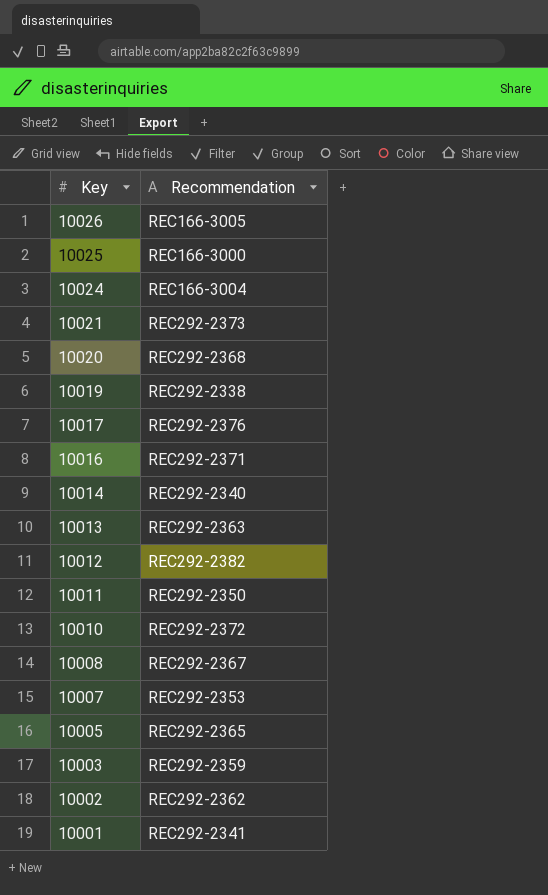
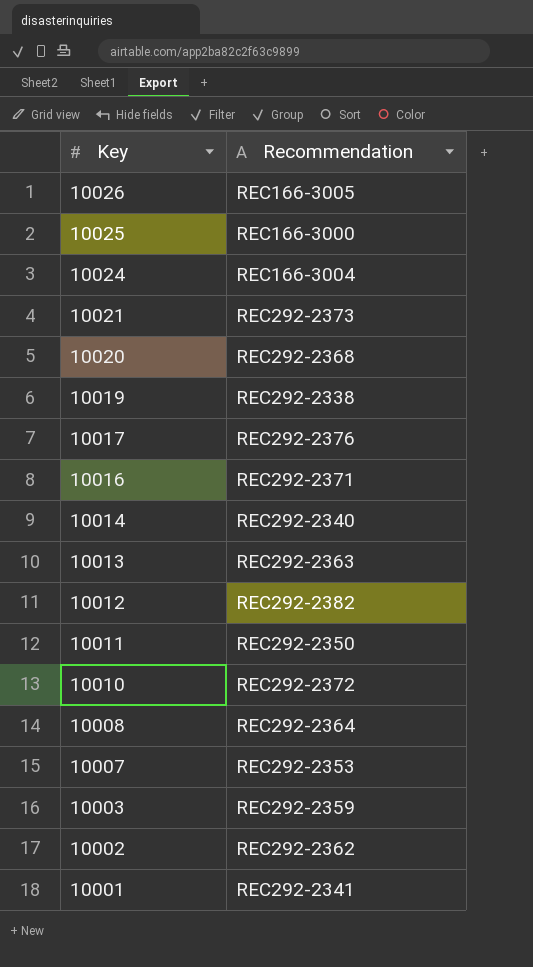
row 10005: REC292-2365 -> none
10008 | Recommendation: REC292-2367 -> REC292-2364

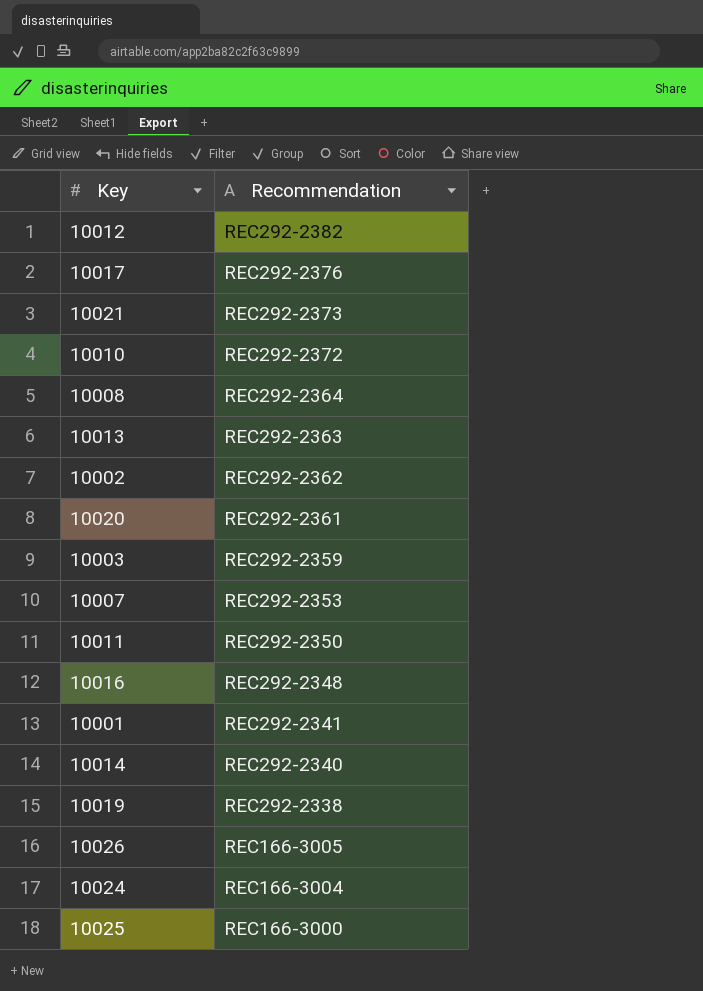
row order: Key descending -> Recommendation descending
10020 | Recommendation: REC292-2368 -> REC292-2361
10016 | Recommendation: REC292-2371 -> REC292-2348

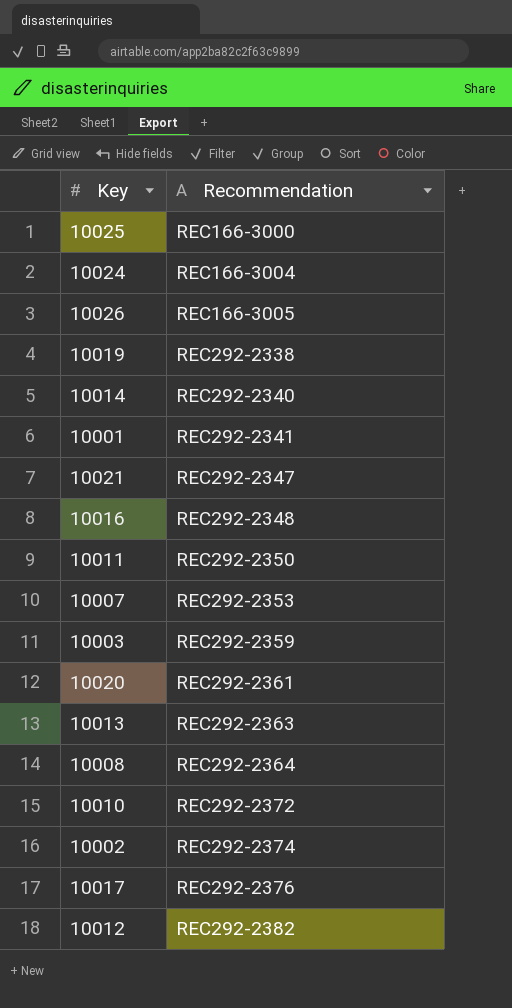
row order: Recommendation descending -> Recommendation ascending
10021 | Recommendation: REC292-2373 -> REC292-2347
10002 | Recommendation: REC292-2362 -> REC292-2374

